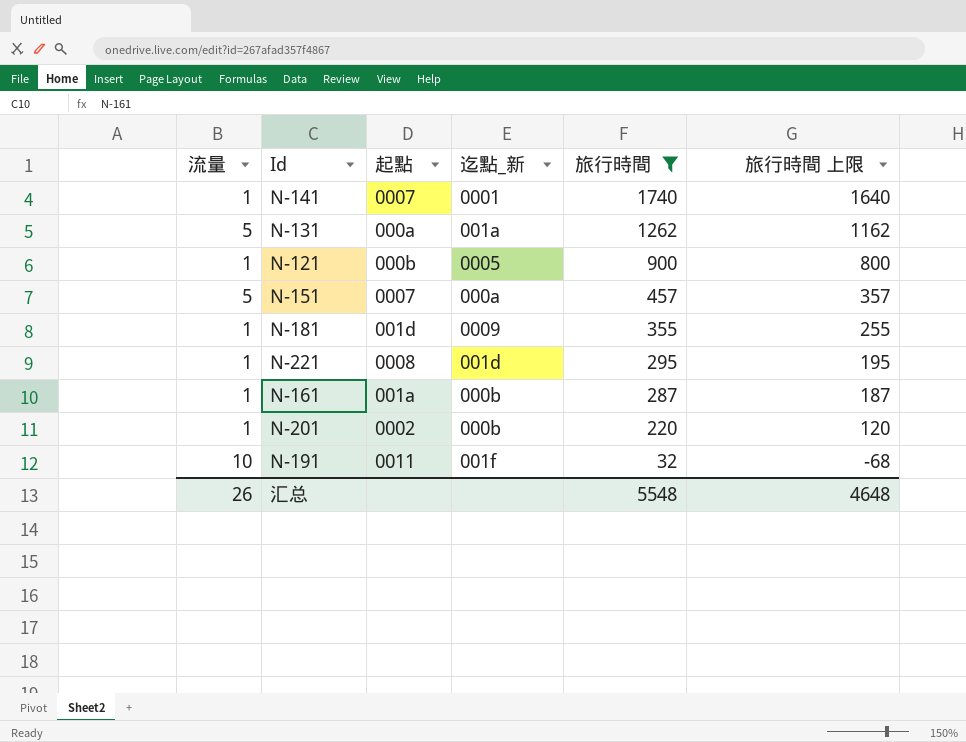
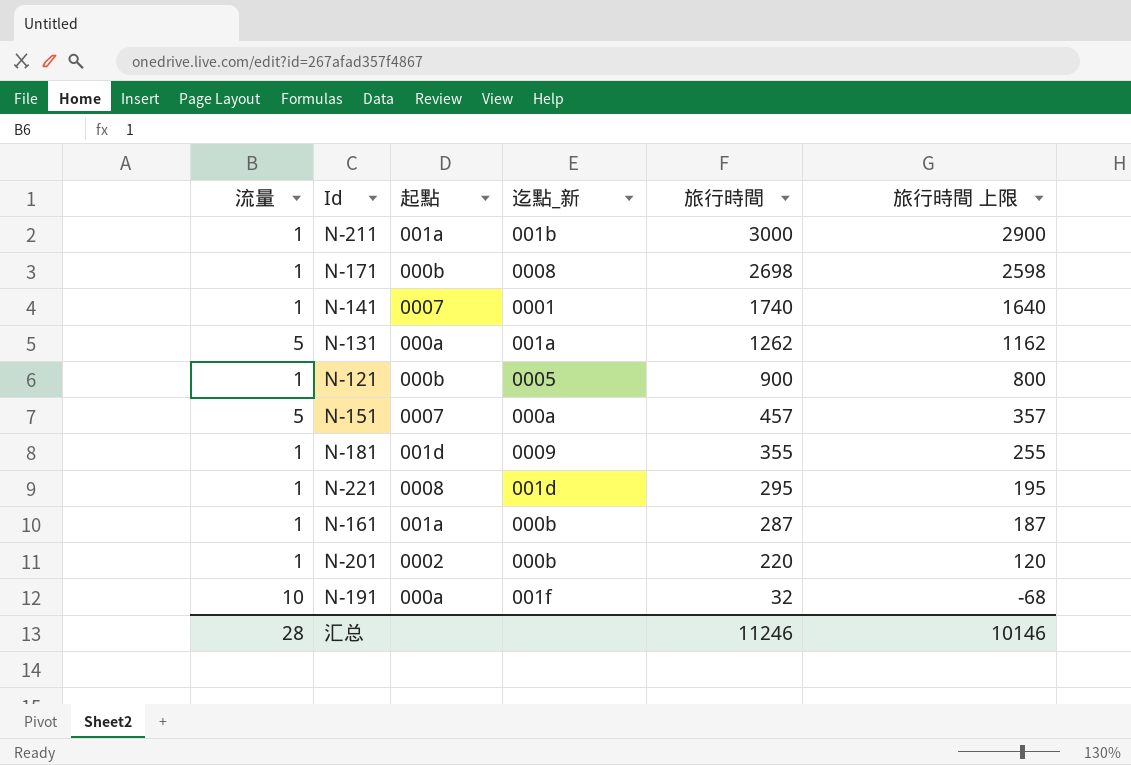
filter: 旅行時間 <= 1740 -> none
N-191 | 起點: 0011 -> 000a
汇总 | 流量: 26 -> 28
汇总 | 旅行時間: 5548 -> 11246
汇总 | 旅行時間 上限: 4648 -> 10146

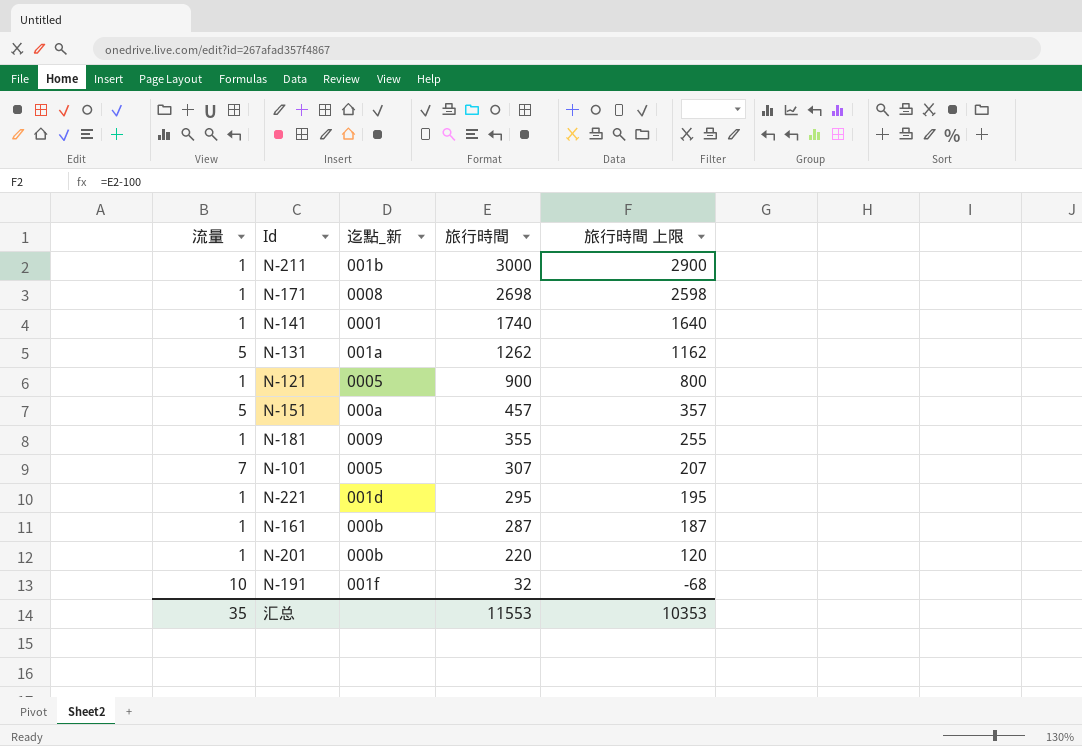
column 起點 | position: 3 -> none
row N-101: none -> 7 | 0005 | 307 | 207
汇总 | 流量: 28 -> 35
汇总 | 旅行時間: 11246 -> 11553
汇总 | 旅行時間 上限: 10146 -> 10353

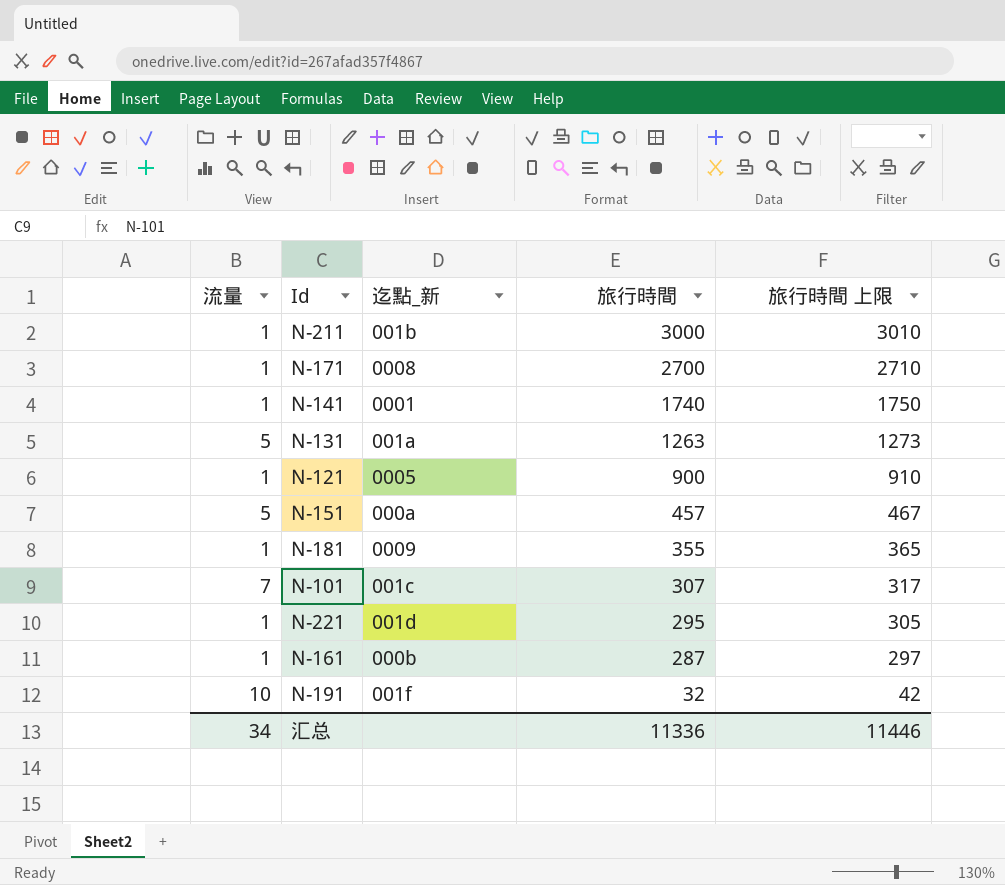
column 旅行時間 上限 | formula: [旅行時間] - 100 -> [旅行時間] + 10
row N-201: 1 | 000b | 220 | 120 -> none
N-171 | 旅行時間: 2698 -> 2700
N-131 | 旅行時間: 1262 -> 1263
N-101 | 迄點_新: 0005 -> 001c
汇总 | 流量: 35 -> 34
汇总 | 旅行時間: 11553 -> 11336
汇总 | 旅行時間 上限: 10353 -> 11446

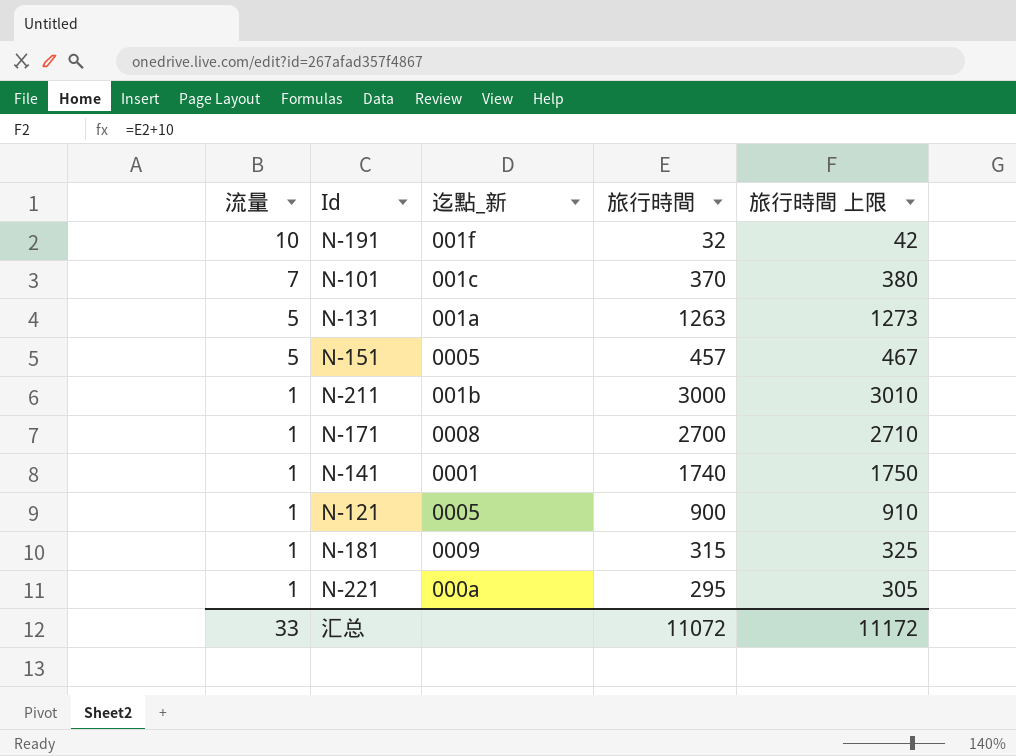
row order: 旅行時間 descending -> 流量 descending
row N-161: 1 | 000b | 287 | 297 -> none
N-101 | 旅行時間: 307 -> 370
N-101 | 旅行時間 上限: 317 -> 380
N-151 | 迄點_新: 000a -> 0005
N-181 | 旅行時間: 355 -> 315
N-181 | 旅行時間 上限: 365 -> 325
N-221 | 迄點_新: 001d -> 000a
汇总 | 流量: 34 -> 33
汇总 | 旅行時間: 11336 -> 11072
汇总 | 旅行時間 上限: 11446 -> 11172

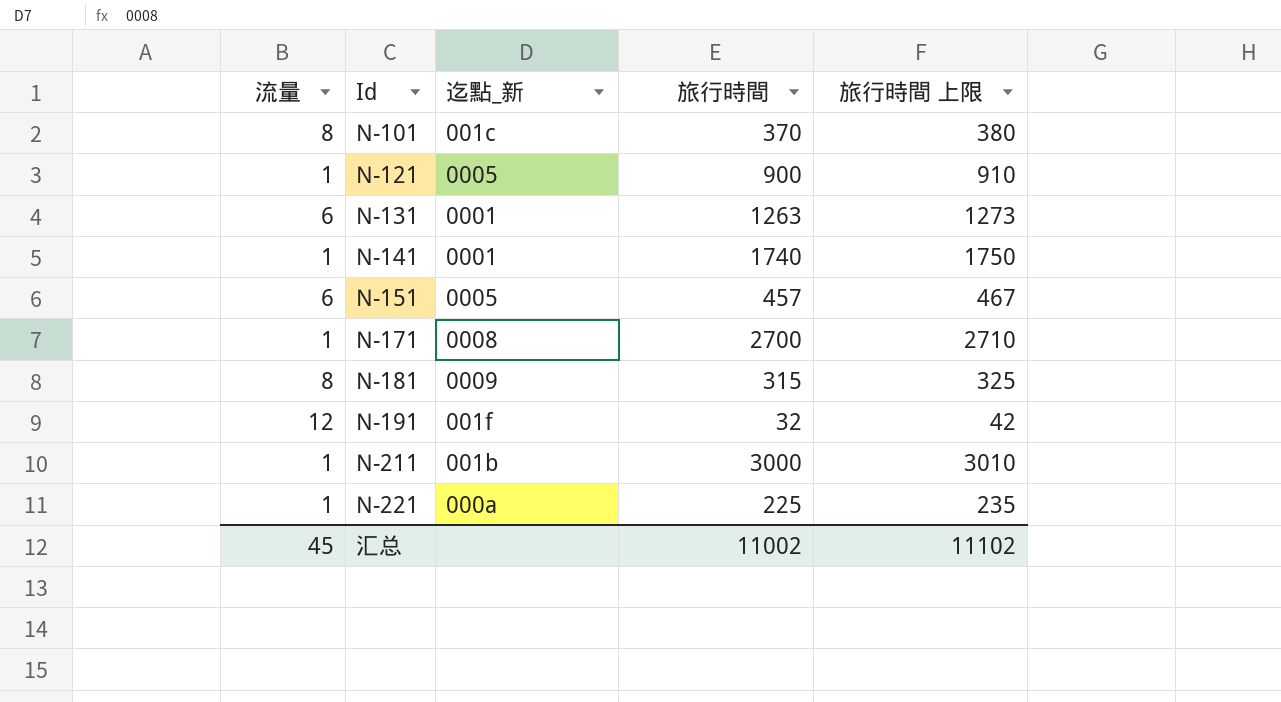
row order: 流量 descending -> Id ascending
N-101 | 流量: 7 -> 8
N-131 | 流量: 5 -> 6
N-131 | 迄點_新: 001a -> 0001
N-151 | 流量: 5 -> 6
N-181 | 流量: 1 -> 8
N-191 | 流量: 10 -> 12
N-221 | 旅行時間: 295 -> 225
N-221 | 旅行時間 上限: 305 -> 235
汇总 | 流量: 33 -> 45
汇总 | 旅行時間: 11072 -> 11002
汇总 | 旅行時間 上限: 11172 -> 11102

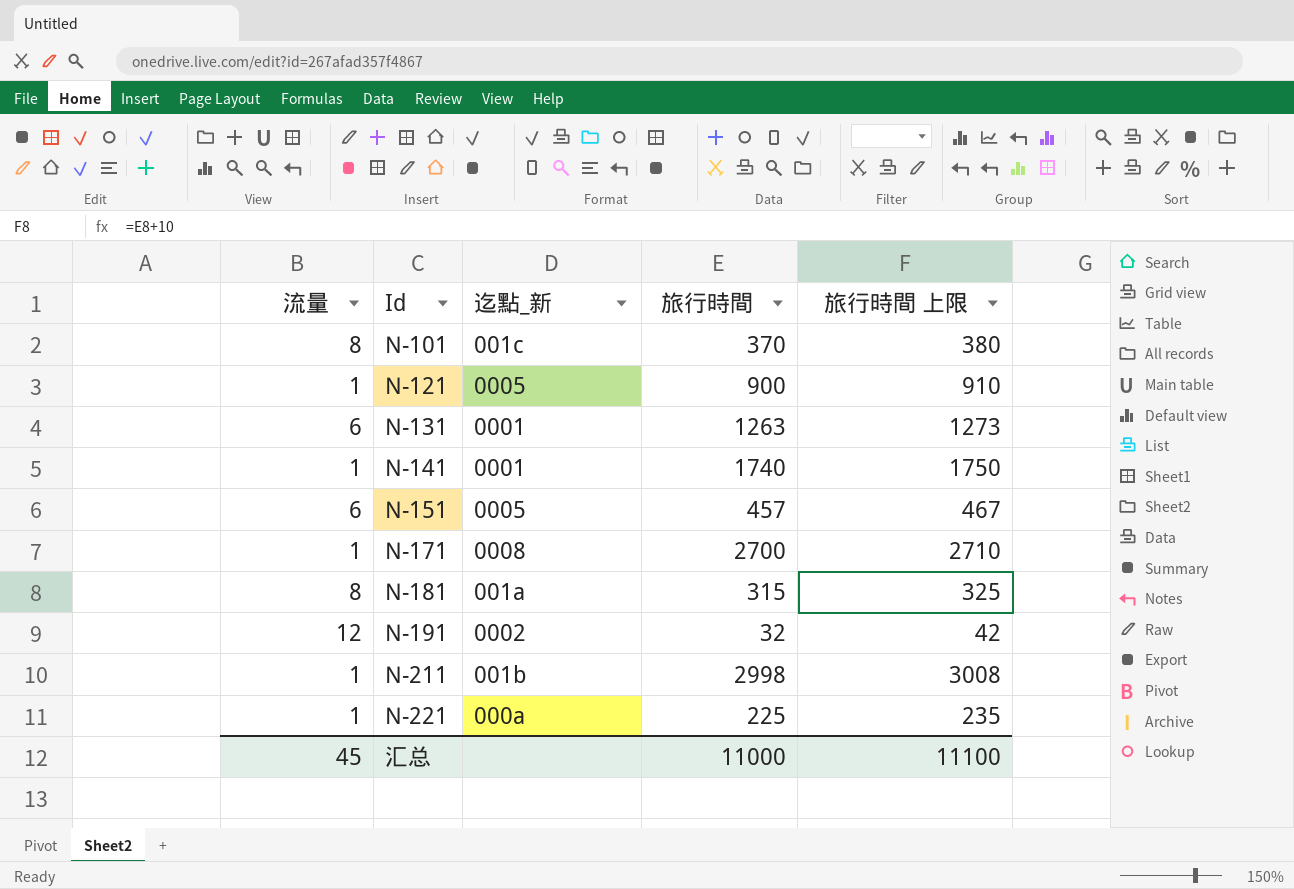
N-181 | 迄點_新: 0009 -> 001a
N-191 | 迄點_新: 001f -> 0002
N-211 | 旅行時間: 3000 -> 2998
N-211 | 旅行時間 上限: 3010 -> 3008
汇总 | 旅行時間: 11002 -> 11000
汇总 | 旅行時間 上限: 11102 -> 11100

